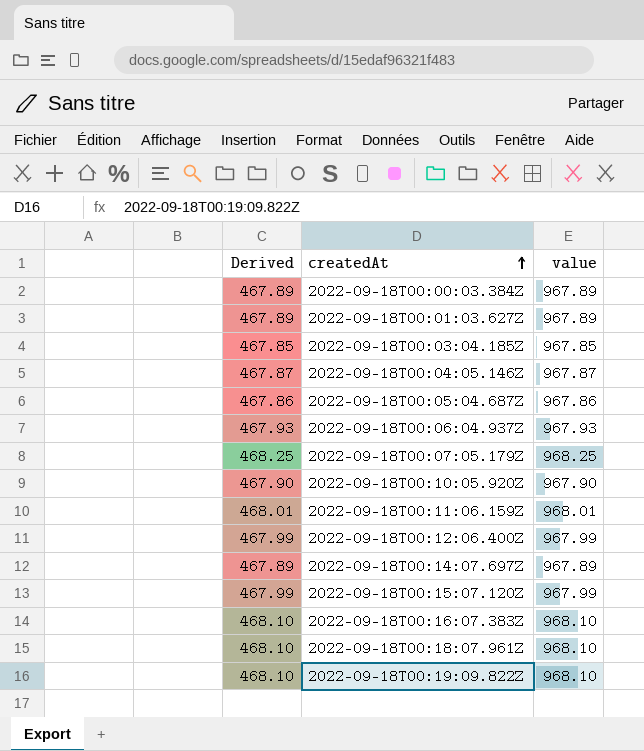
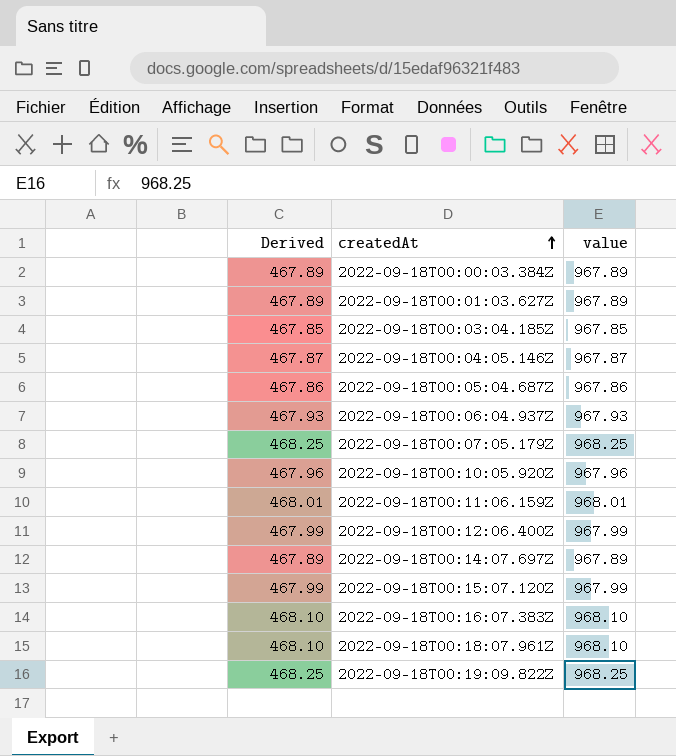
2022-09-18T00:10:05.920Z | Derived: 467.90 -> 467.96
2022-09-18T00:10:05.920Z | value: 967.90 -> 967.96
2022-09-18T00:19:09.822Z | Derived: 468.10 -> 468.25
2022-09-18T00:19:09.822Z | value: 968.10 -> 968.25

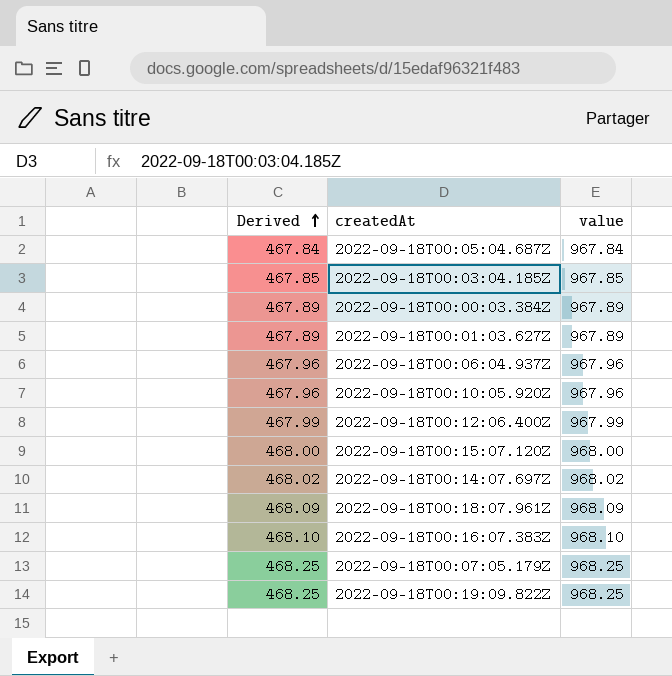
row order: createdAt ascending -> Derived ascending
row 2022-09-18T00:04:05.146Z: 467.87 | 967.87 -> none
row 2022-09-18T00:11:06.159Z: 468.01 | 968.01 -> none
2022-09-18T00:05:04.687Z | Derived: 467.86 -> 467.84
2022-09-18T00:05:04.687Z | value: 967.86 -> 967.84
2022-09-18T00:06:04.937Z | Derived: 467.93 -> 467.96
2022-09-18T00:06:04.937Z | value: 967.93 -> 967.96
2022-09-18T00:15:07.120Z | Derived: 467.99 -> 468.00
2022-09-18T00:15:07.120Z | value: 967.99 -> 968.00
2022-09-18T00:14:07.697Z | Derived: 467.89 -> 468.02
2022-09-18T00:14:07.697Z | value: 967.89 -> 968.02
2022-09-18T00:18:07.961Z | Derived: 468.10 -> 468.09
2022-09-18T00:18:07.961Z | value: 968.10 -> 968.09

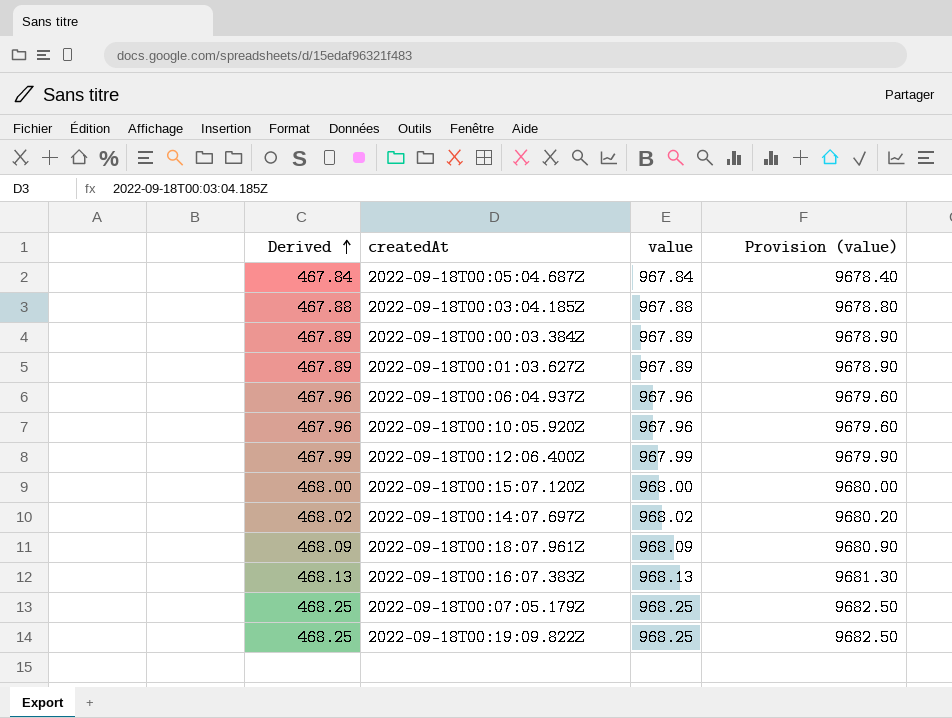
column Provision (value) | formula: none -> [value] * 10
2022-09-18T00:03:04.185Z | Derived: 467.85 -> 467.88
2022-09-18T00:03:04.185Z | value: 967.85 -> 967.88
2022-09-18T00:16:07.383Z | Derived: 468.10 -> 468.13
2022-09-18T00:16:07.383Z | value: 968.10 -> 968.13

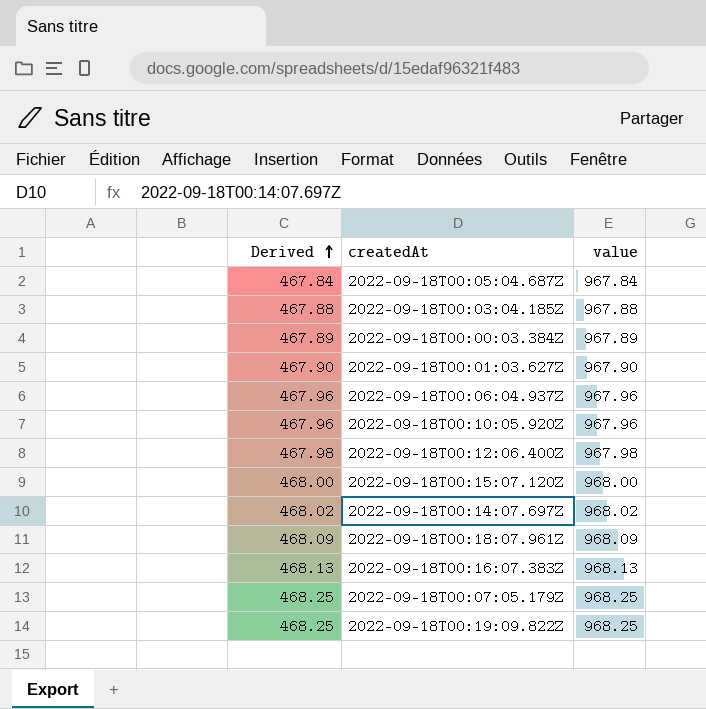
column Provision (value) | formula: [value] * 10 -> none
2022-09-18T00:01:03.627Z | Derived: 467.89 -> 467.90
2022-09-18T00:01:03.627Z | value: 967.89 -> 967.90
2022-09-18T00:12:06.400Z | Derived: 467.99 -> 467.98
2022-09-18T00:12:06.400Z | value: 967.99 -> 967.98

